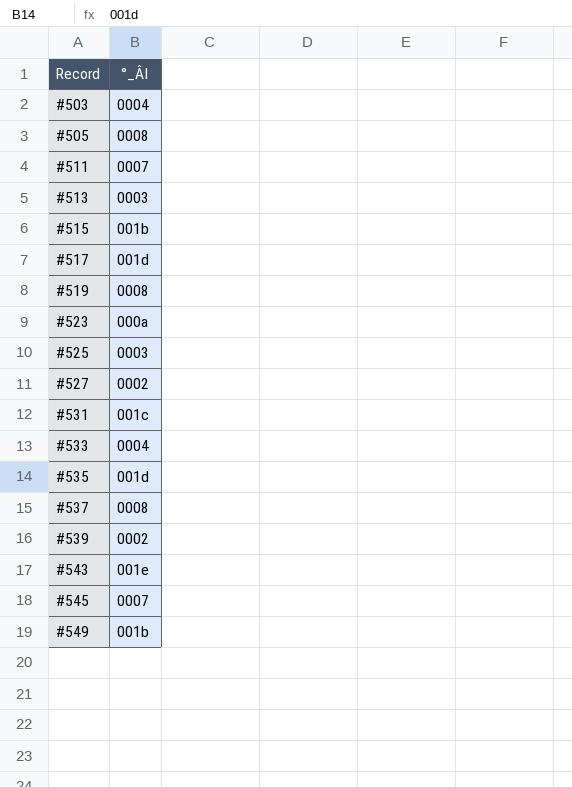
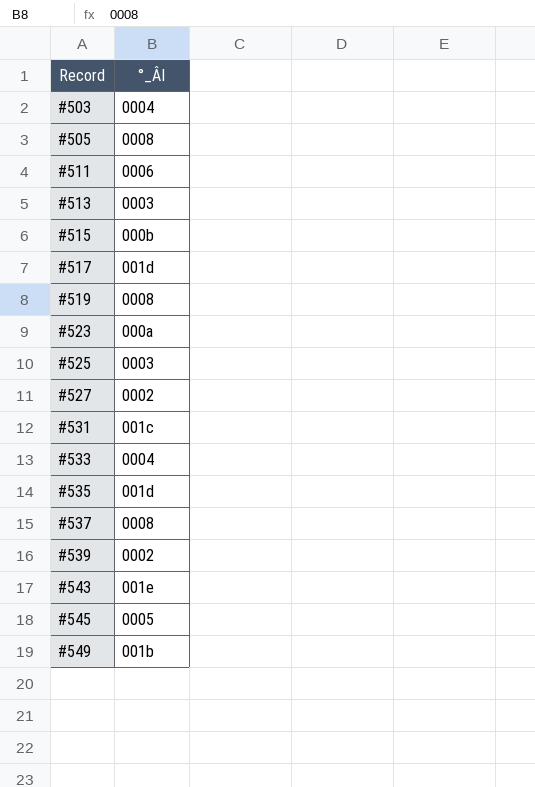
#511 | °_ÂI: 0007 -> 0006
#515 | °_ÂI: 001b -> 000b
#545 | °_ÂI: 0007 -> 0005

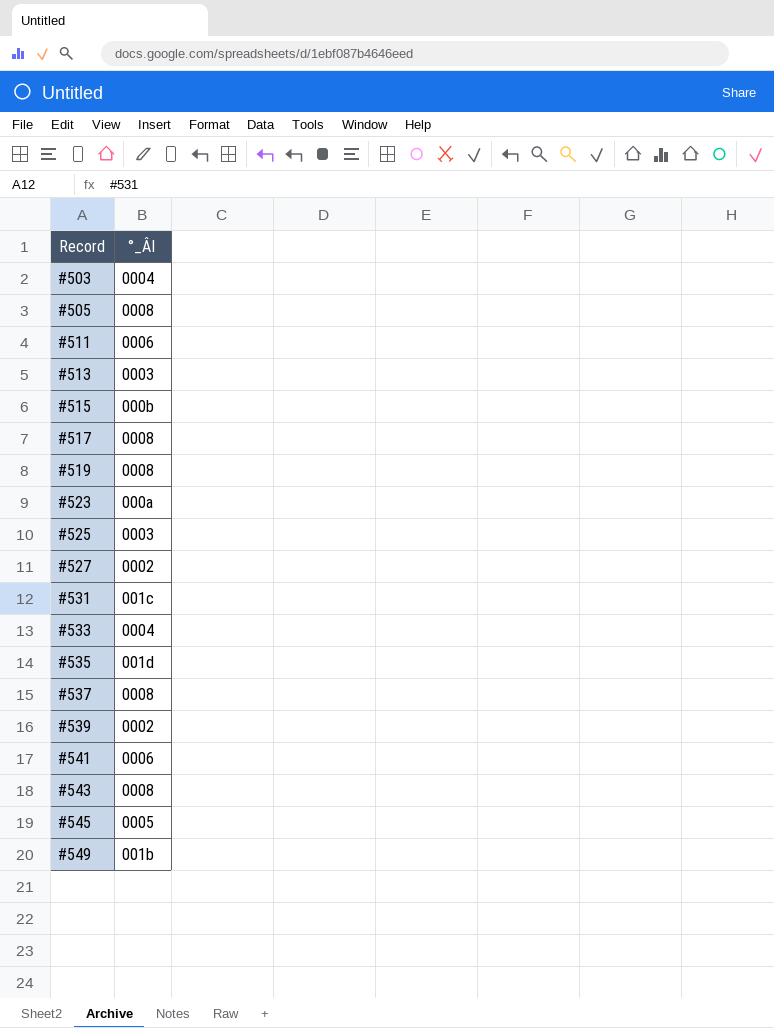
#517 | °_ÂI: 001d -> 0008
row #541: none -> 0006
#543 | °_ÂI: 001e -> 0008

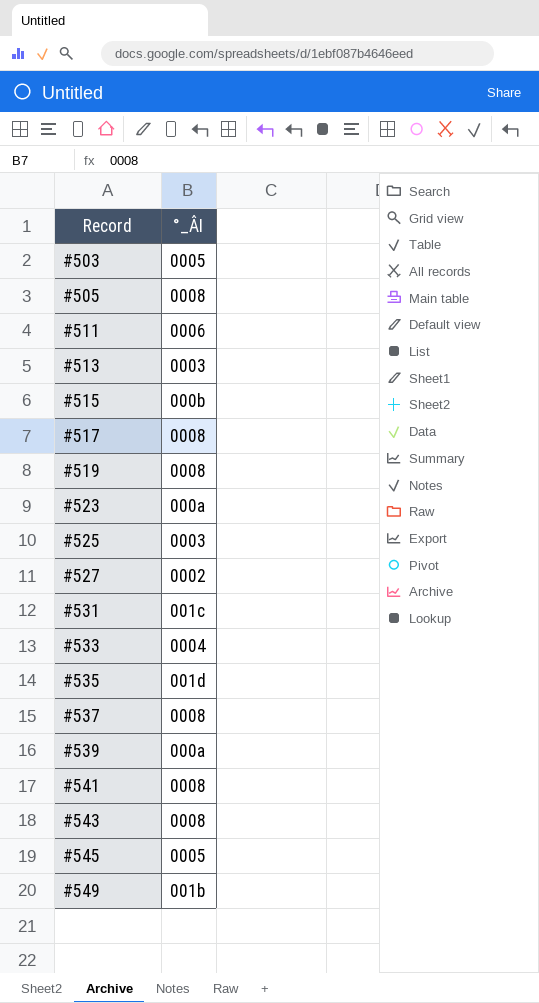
#503 | °_ÂI: 0004 -> 0005
#539 | °_ÂI: 0002 -> 000a
#541 | °_ÂI: 0006 -> 0008

